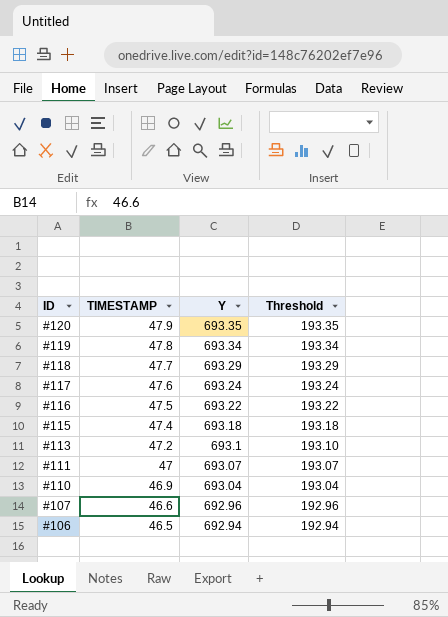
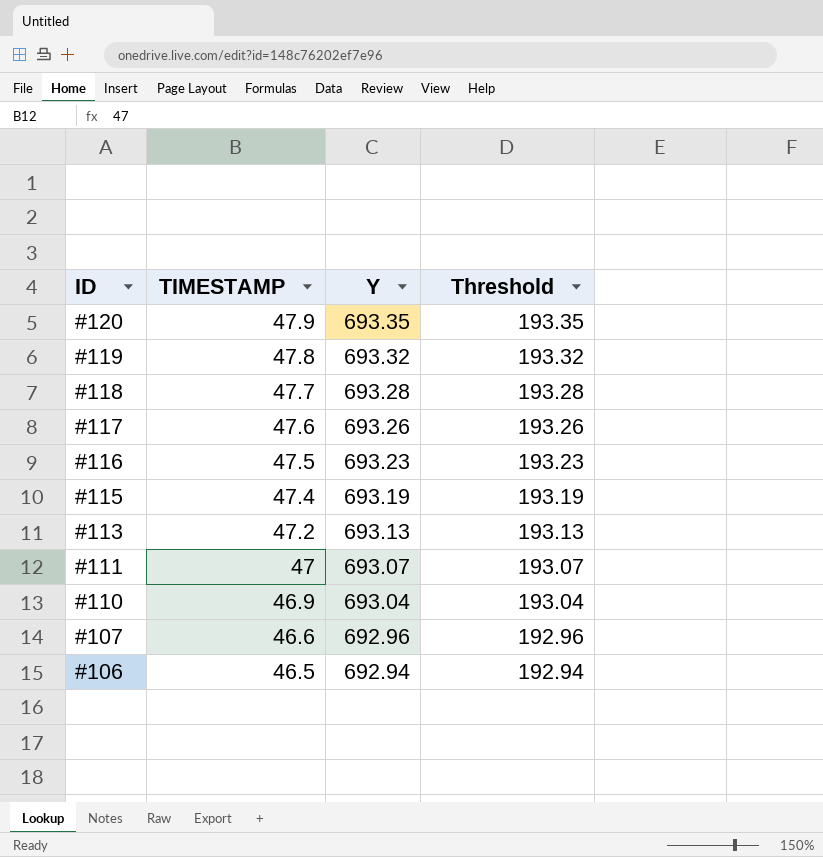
#119 | Y: 693.34 -> 693.32
#119 | Threshold: 193.34 -> 193.32
#118 | Y: 693.29 -> 693.28
#118 | Threshold: 193.29 -> 193.28
#117 | Y: 693.24 -> 693.26
#117 | Threshold: 193.24 -> 193.26
#116 | Y: 693.22 -> 693.23
#116 | Threshold: 193.22 -> 193.23
#115 | Y: 693.18 -> 693.19
#115 | Threshold: 193.18 -> 193.19
#113 | Y: 693.1 -> 693.13
#113 | Threshold: 193.10 -> 193.13

